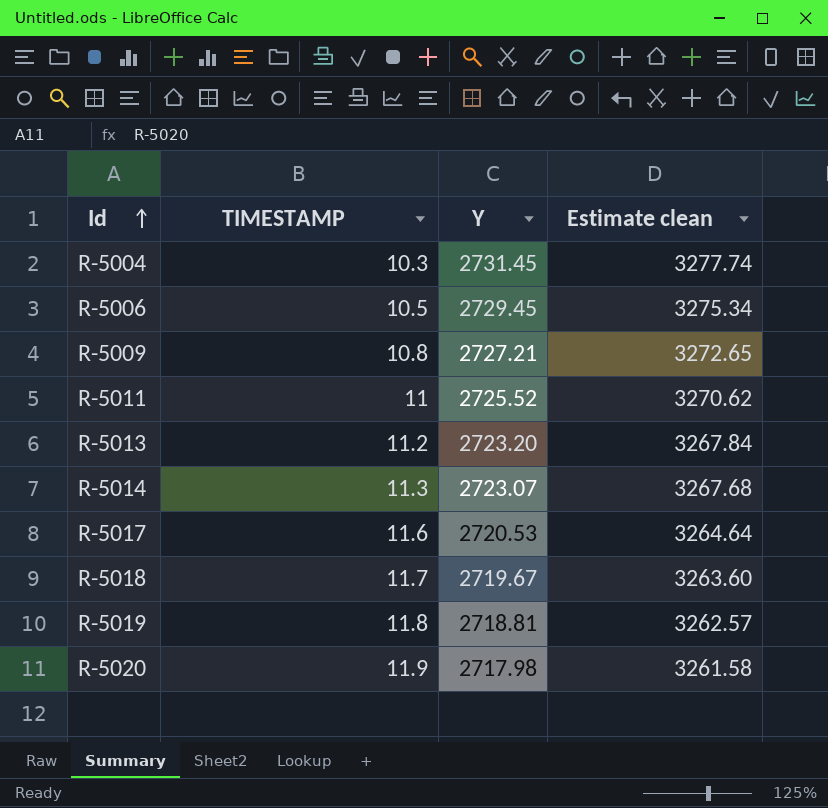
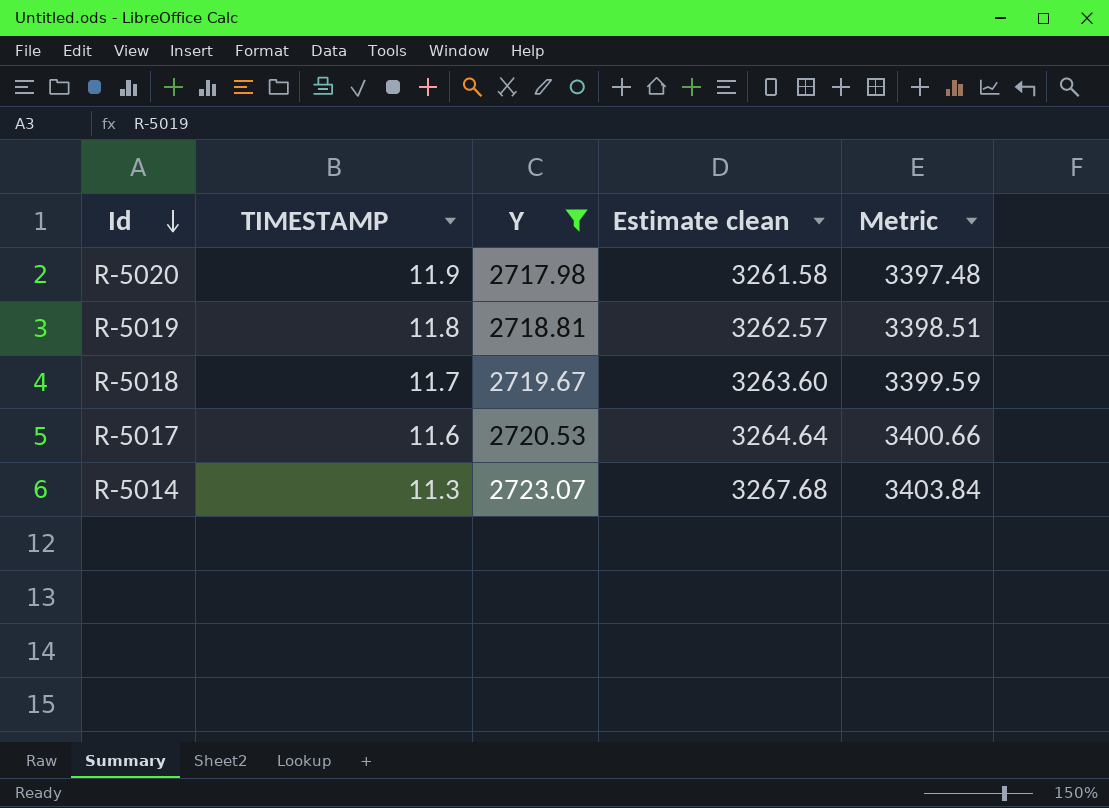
filter: none -> Y <= 2723.07
row order: Id ascending -> Id descending
column Metric | formula: none -> [Y] * 1.25

